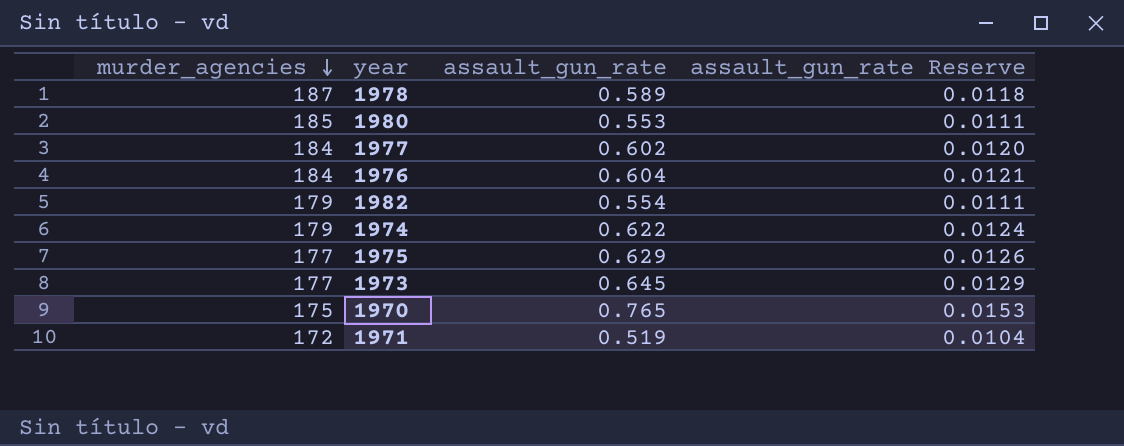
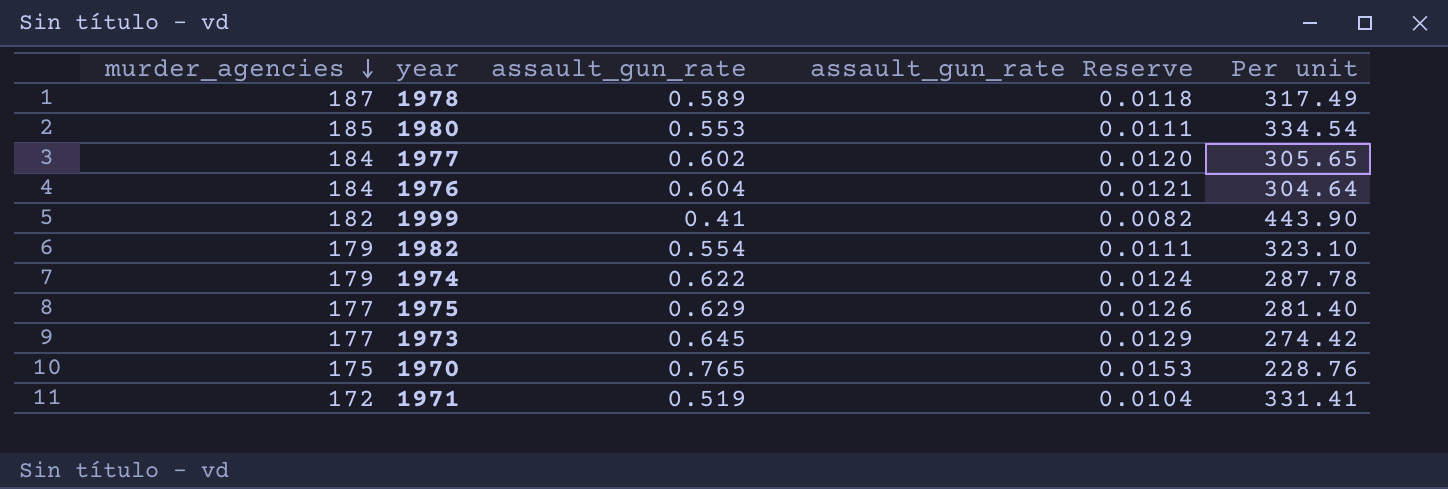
column Per unit | formula: none -> [murder_agencies] / [assault_gun_rate]
row 1999: none -> 182 | 0.41 | 0.0082 | 443.90

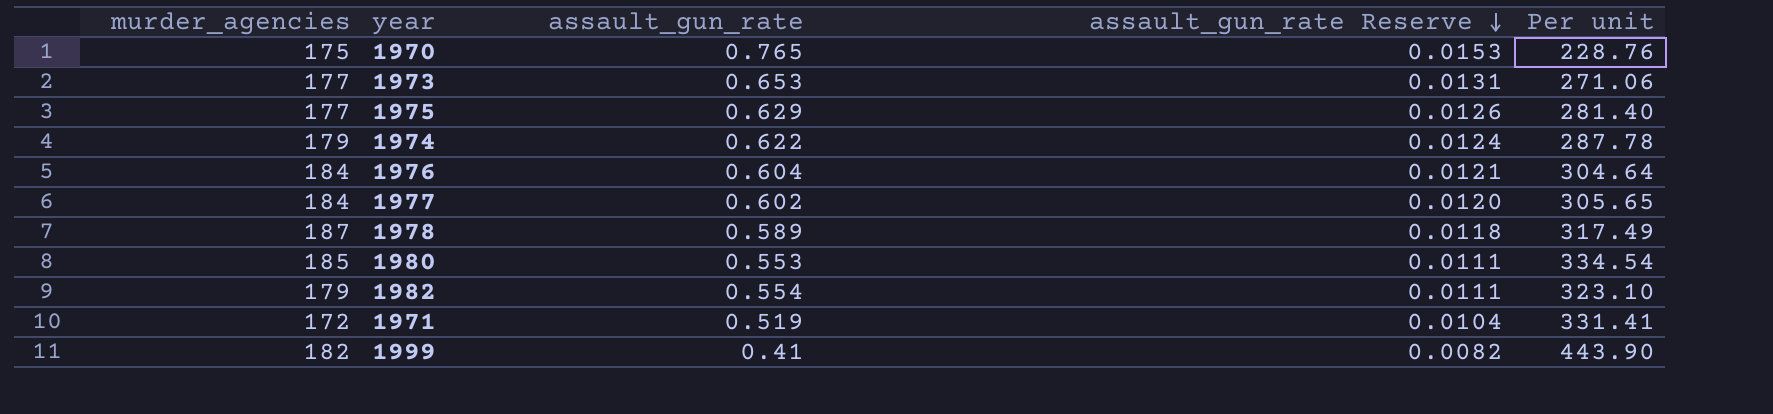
row order: murder_agencies descending -> assault_gun_rate Reserve descending
1973 | assault_gun_rate: 0.645 -> 0.653
1973 | assault_gun_rate Reserve: 0.0129 -> 0.0131
1973 | Per unit: 274.42 -> 271.06

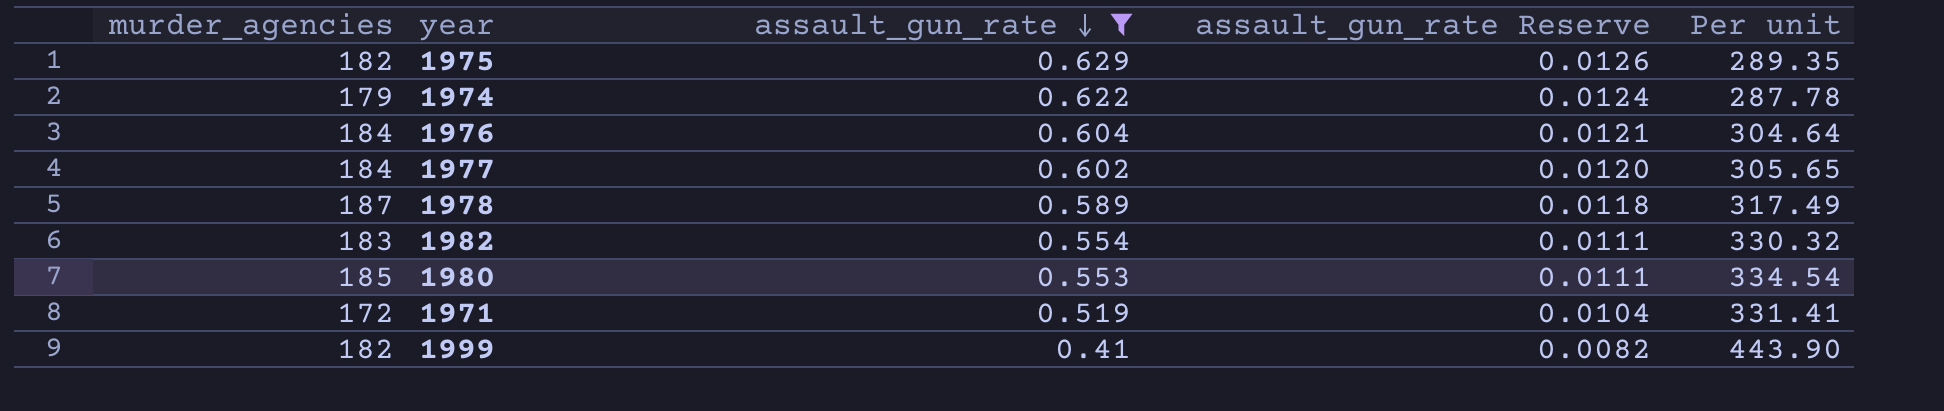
filter: none -> assault_gun_rate <= 0.629
row order: assault_gun_rate Reserve descending -> assault_gun_rate descending
1975 | murder_agencies: 177 -> 182
1975 | Per unit: 281.40 -> 289.35
1982 | murder_agencies: 179 -> 183
1982 | Per unit: 323.10 -> 330.32

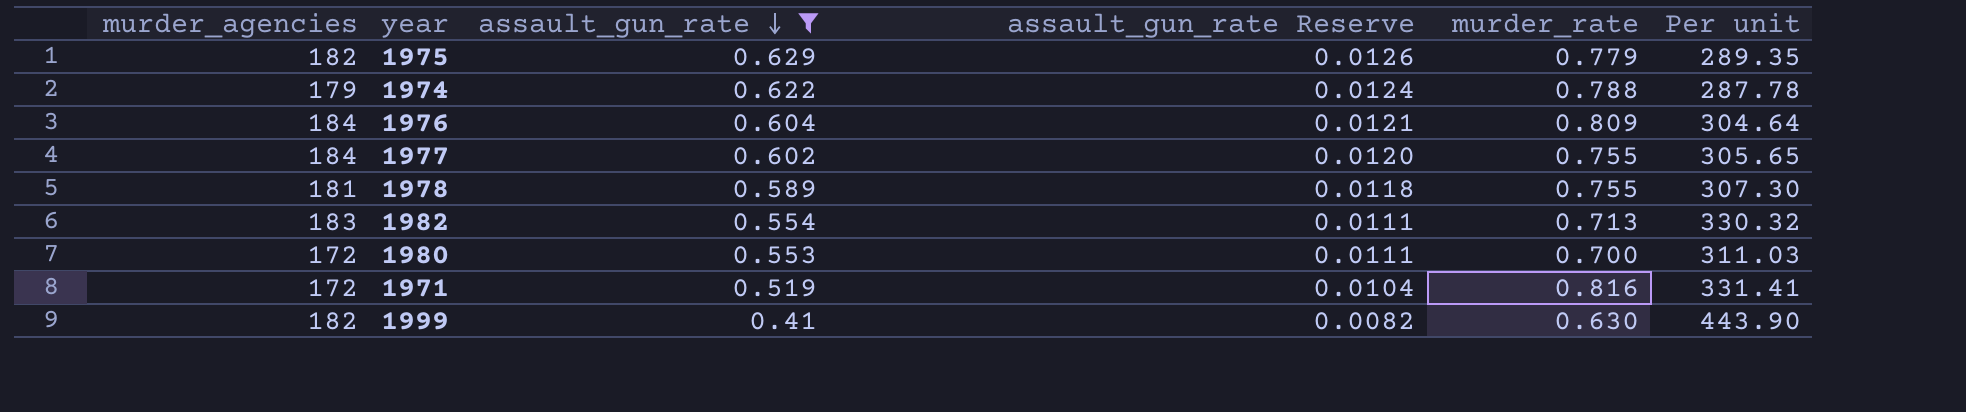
column murder_rate | position: none -> 5
1978 | murder_agencies: 187 -> 181
1978 | Per unit: 317.49 -> 307.30
1980 | murder_agencies: 185 -> 172
1980 | Per unit: 334.54 -> 311.03

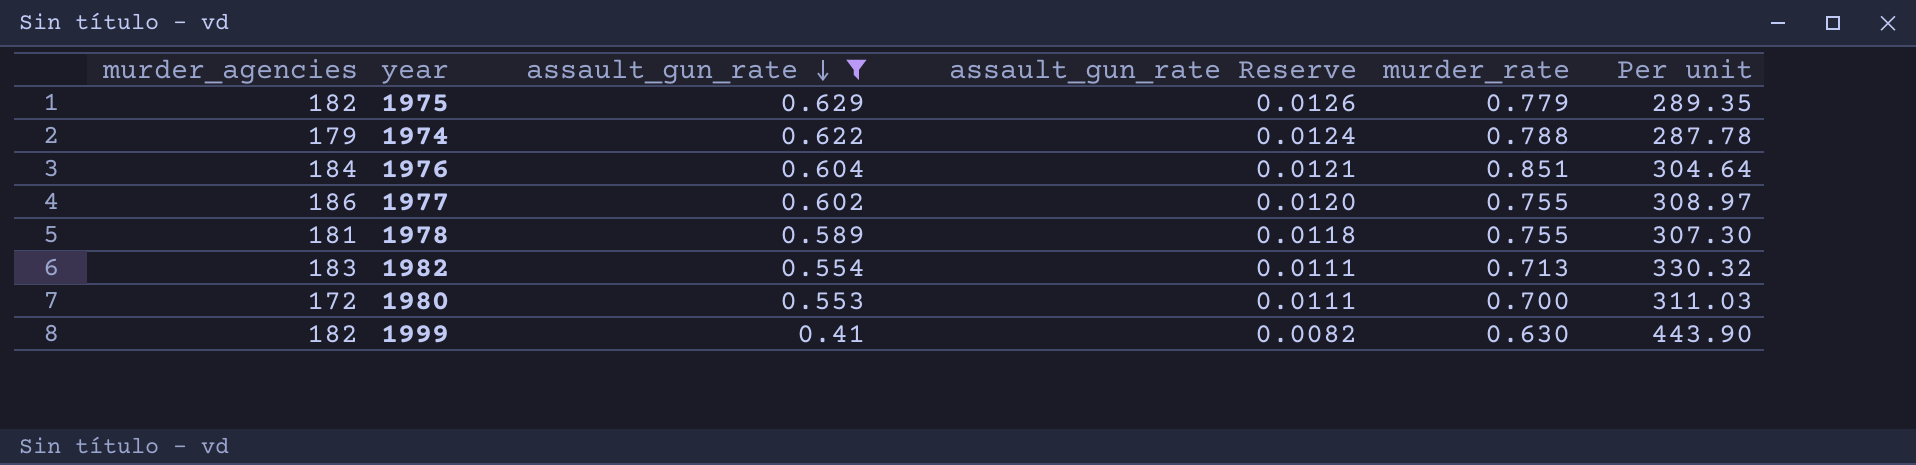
row 1971: 172 | 0.519 | 0.0104 | 0.816 | 331.41 -> none
1976 | murder_rate: 0.809 -> 0.851
1977 | murder_agencies: 184 -> 186
1977 | Per unit: 305.65 -> 308.97

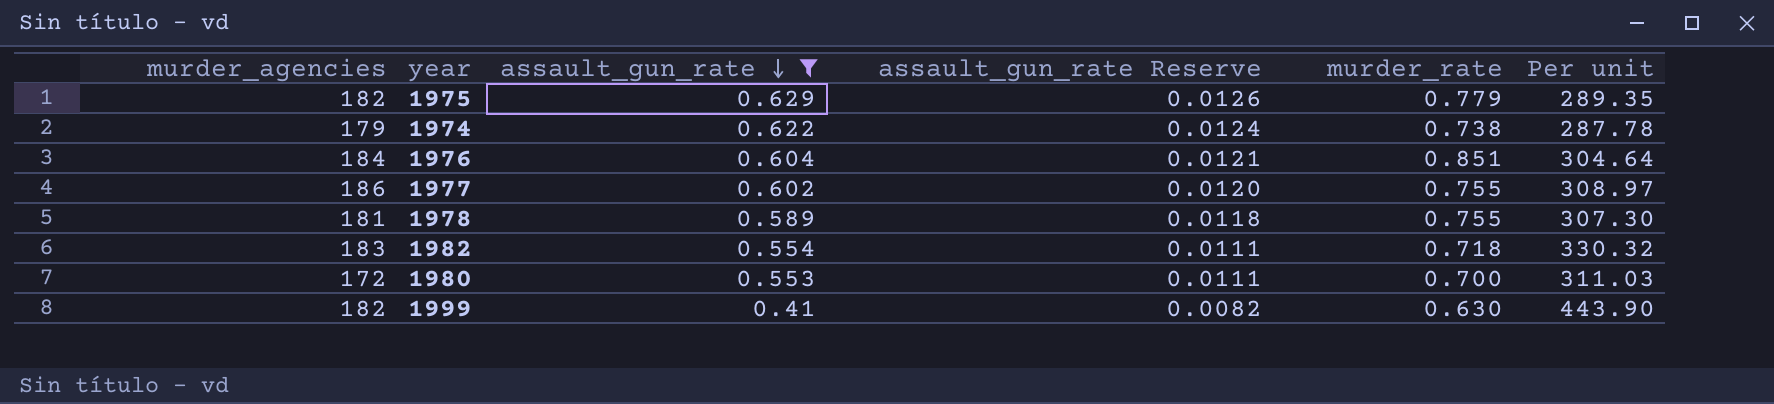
1974 | murder_rate: 0.788 -> 0.738
1982 | murder_rate: 0.713 -> 0.718

